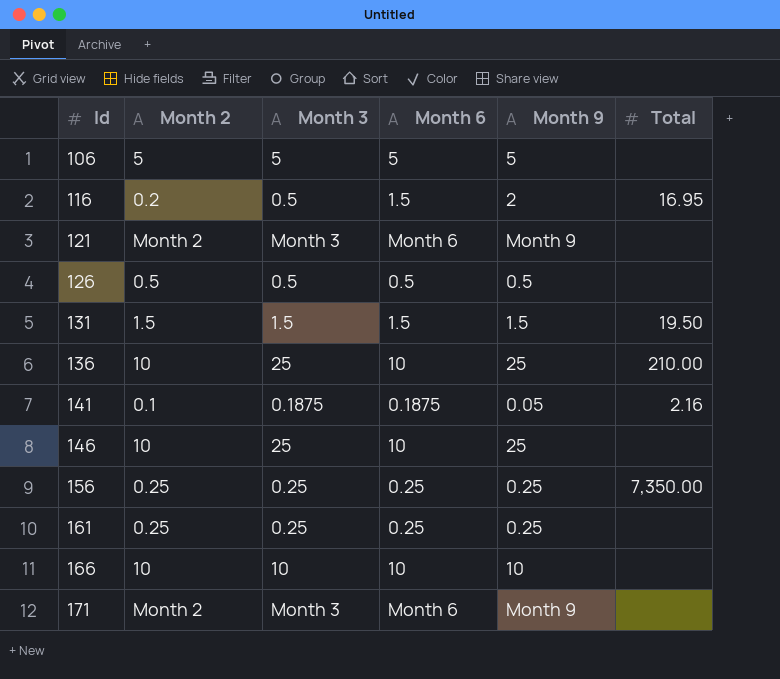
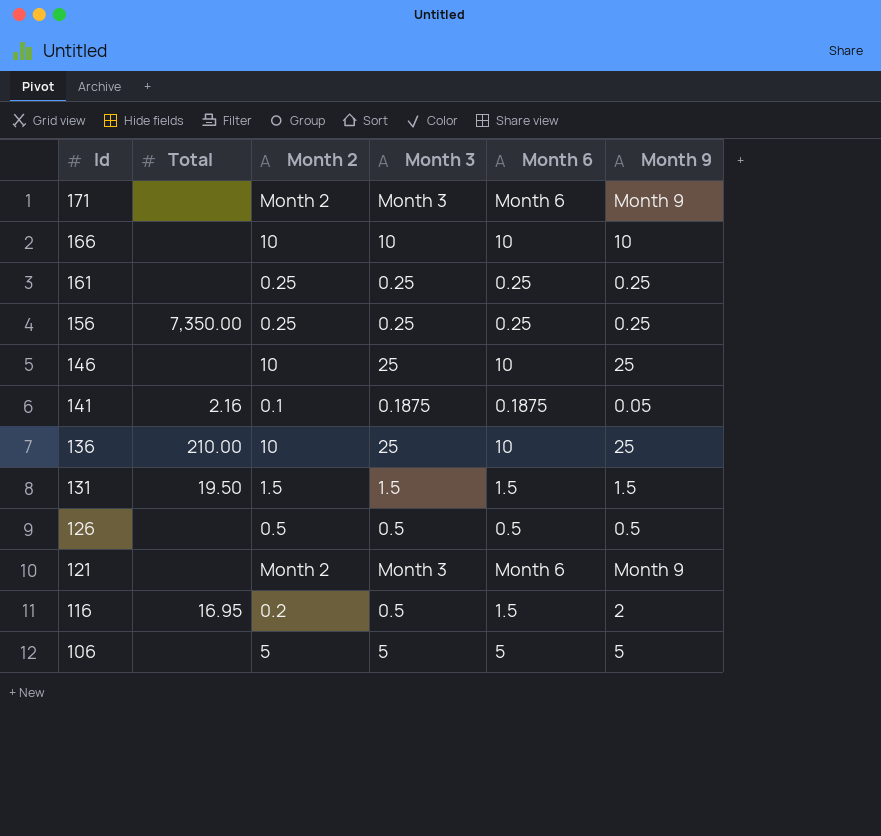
row order: Id ascending -> Id descending
column Total | position: 6 -> 2

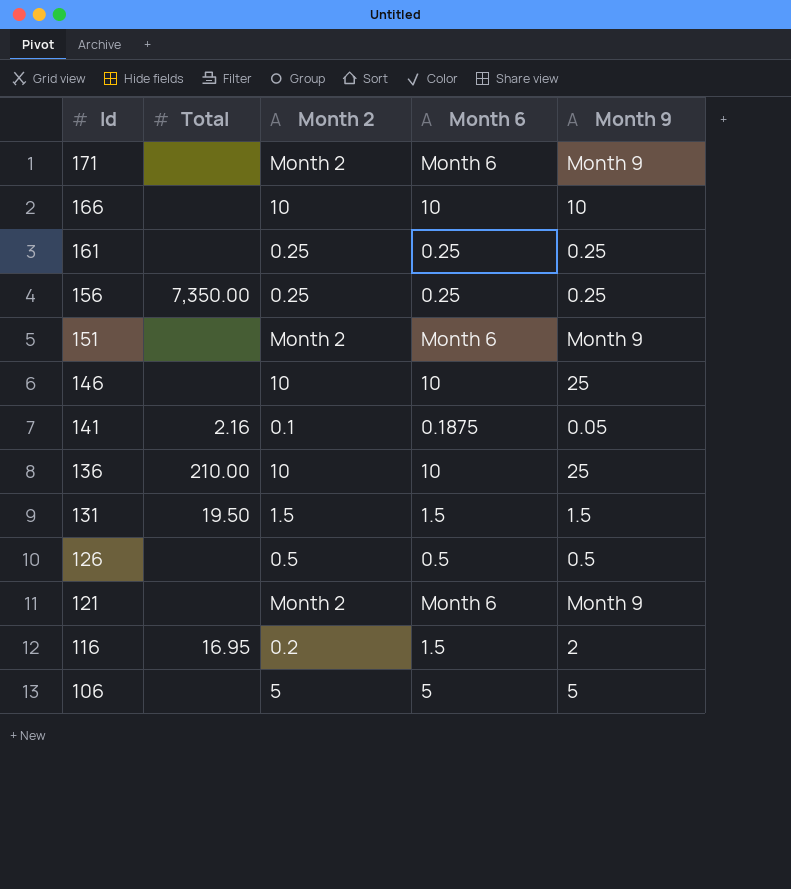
column Month 3 | position: 4 -> none
row 151: none -> none | Month 2 | Month 6 | Month 9

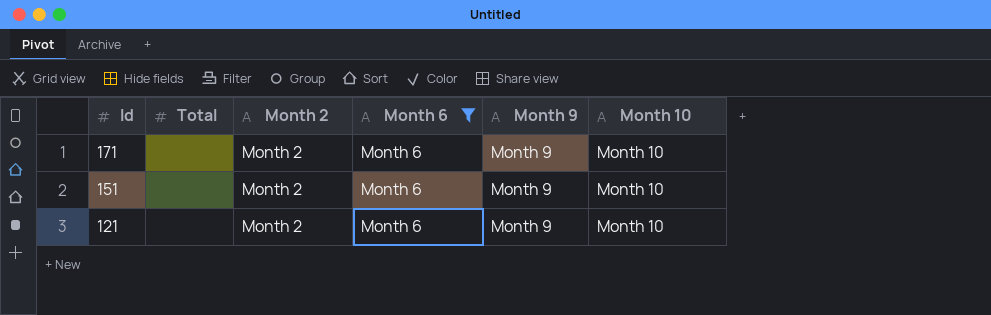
filter: none -> Month 6 = Month 6
column Month 10 | position: none -> 6

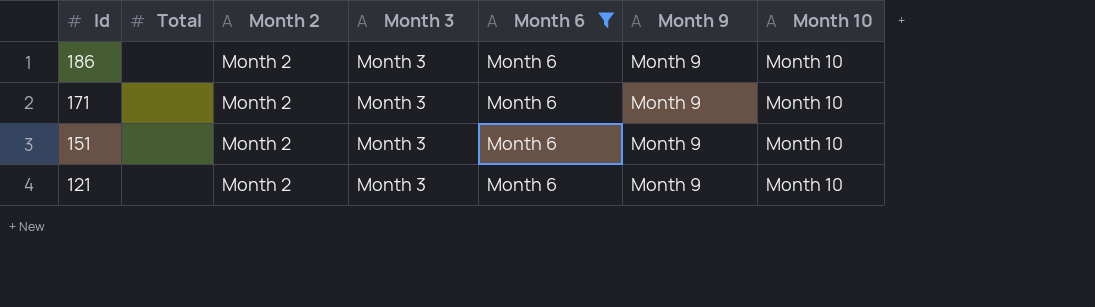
column Month 3 | position: none -> 4
row 186: none -> none | Month 2 | Month 3 | Month 6 | Month 9 | Month 10

